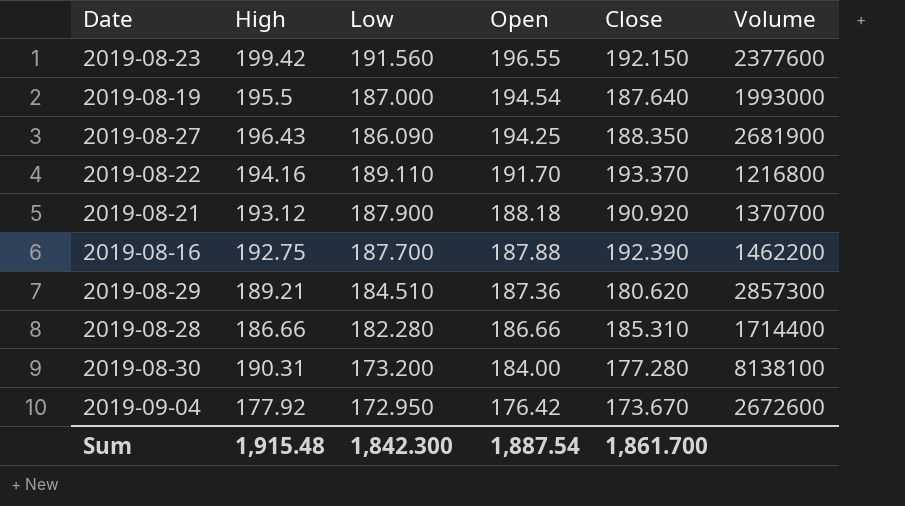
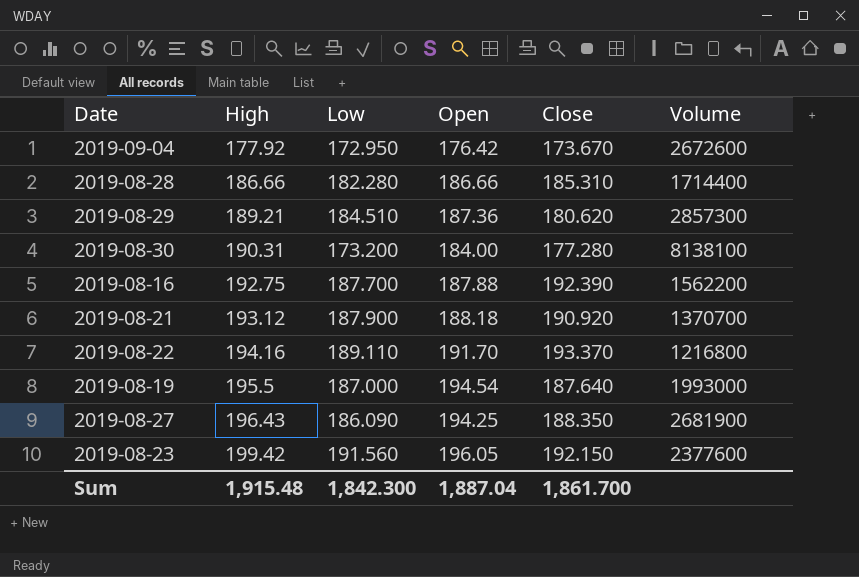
row order: Open descending -> High ascending
2019-08-16 | Volume: 1462200 -> 1562200
2019-08-23 | Open: 196.55 -> 196.05
Sum | Open: 1,887.54 -> 1,887.04

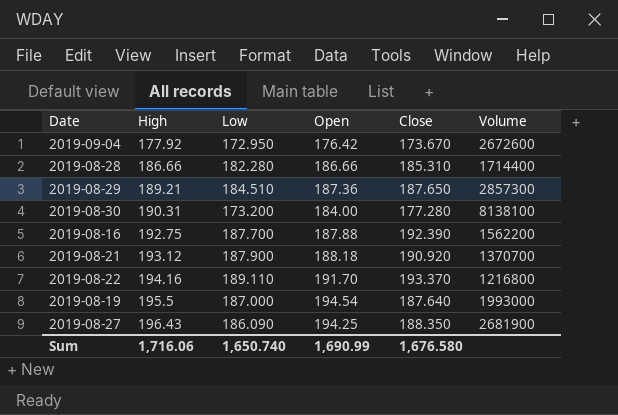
row 2019-08-23: 199.42 | 191.560 | 196.05 | 192.150 | 2377600 -> none
2019-08-29 | Close: 180.620 -> 187.650
Sum | High: 1,915.48 -> 1,716.06
Sum | Low: 1,842.300 -> 1,650.740
Sum | Open: 1,887.04 -> 1,690.99
Sum | Close: 1,861.700 -> 1,676.580

